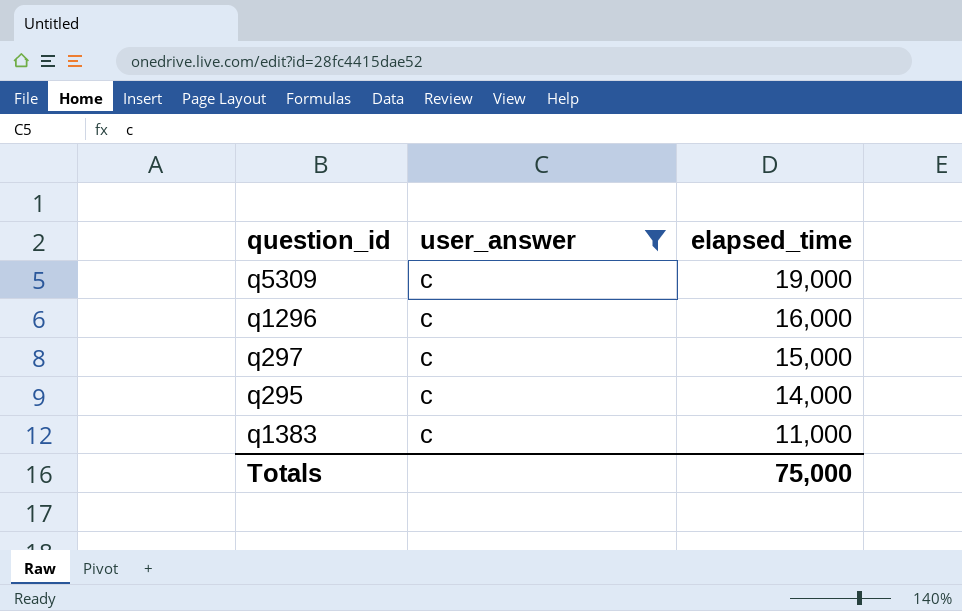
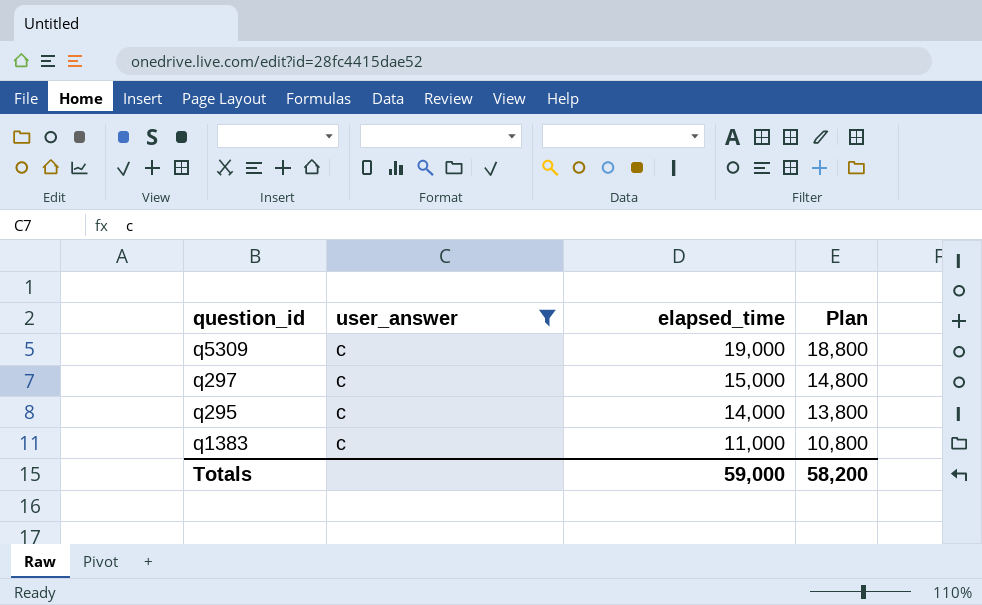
column Plan | formula: none -> [elapsed_time] - 200
row q1296: c | 16,000 -> none
Totals | elapsed_time: 75,000 -> 59,000

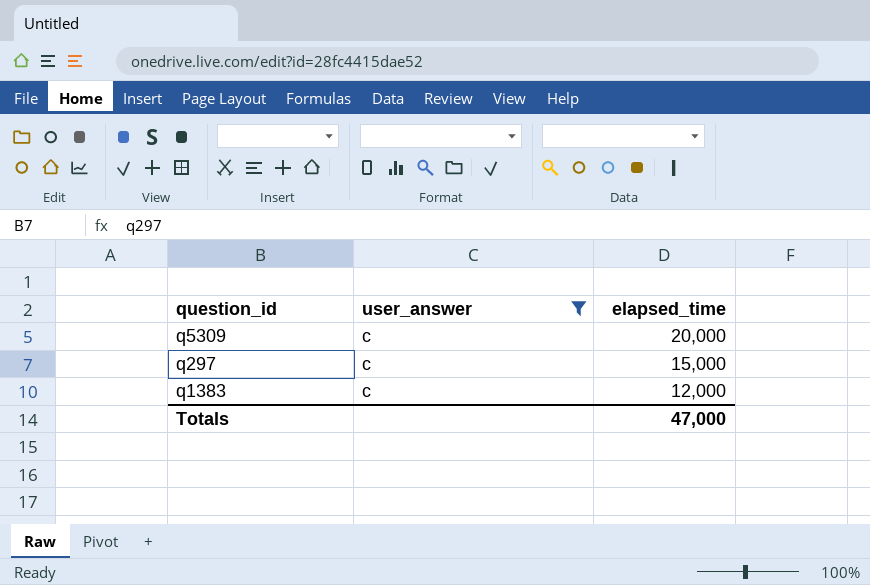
column Plan | formula: [elapsed_time] - 200 -> none
row q295: c | 14,000 | 13,800 -> none
q5309 | elapsed_time: 19,000 -> 20,000
q1383 | elapsed_time: 11,000 -> 12,000
Totals | elapsed_time: 59,000 -> 47,000

